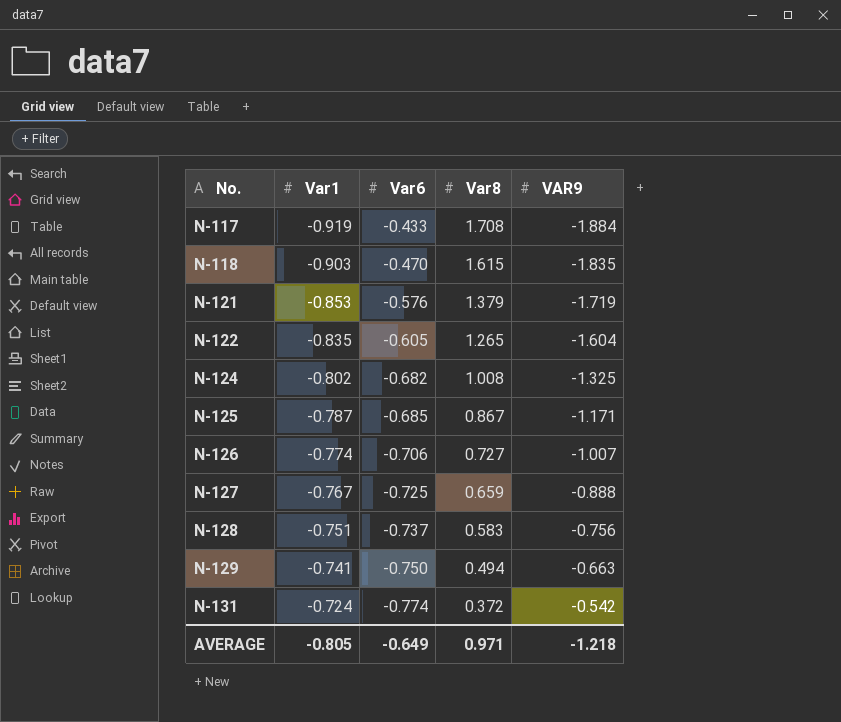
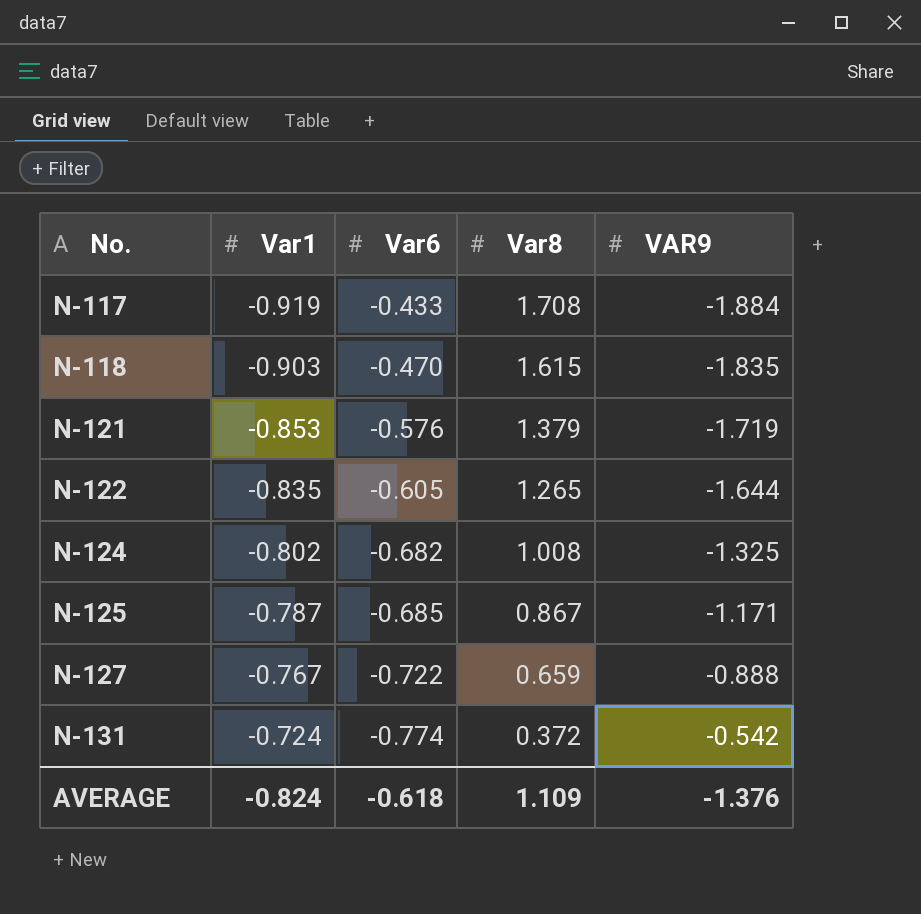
row N-126: -0.774 | -0.706 | 0.727 | -1.007 -> none
row N-128: -0.751 | -0.737 | 0.583 | -0.756 -> none
row N-129: -0.741 | -0.750 | 0.494 | -0.663 -> none
N-122 | VAR9: -1.604 -> -1.644
N-127 | Var6: -0.725 -> -0.722
AVERAGE | Var1: -0.805 -> -0.824
AVERAGE | Var6: -0.649 -> -0.618
AVERAGE | Var8: 0.971 -> 1.109
AVERAGE | VAR9: -1.218 -> -1.376

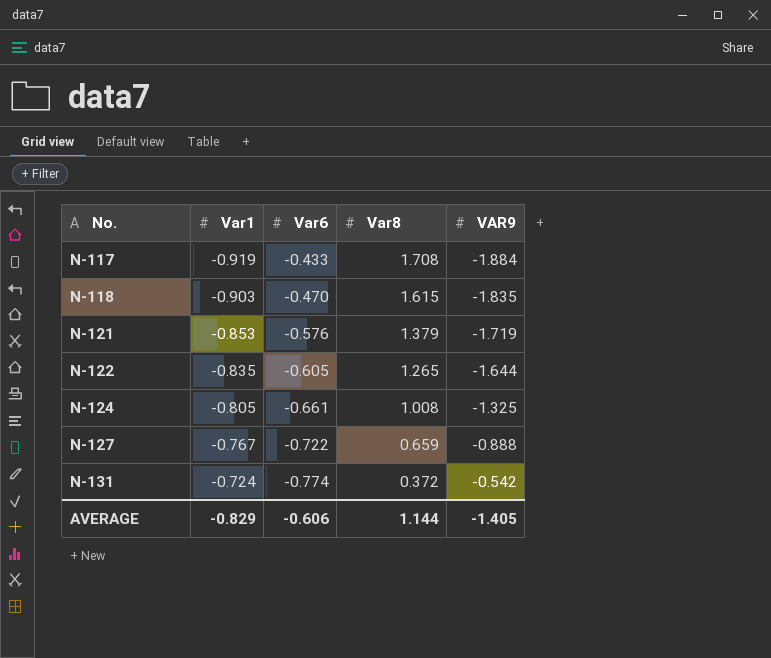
row N-125: -0.787 | -0.685 | 0.867 | -1.171 -> none
N-124 | Var1: -0.802 -> -0.805
N-124 | Var6: -0.682 -> -0.661
AVERAGE | Var1: -0.824 -> -0.829
AVERAGE | Var6: -0.618 -> -0.606
AVERAGE | Var8: 1.109 -> 1.144
AVERAGE | VAR9: -1.376 -> -1.405

